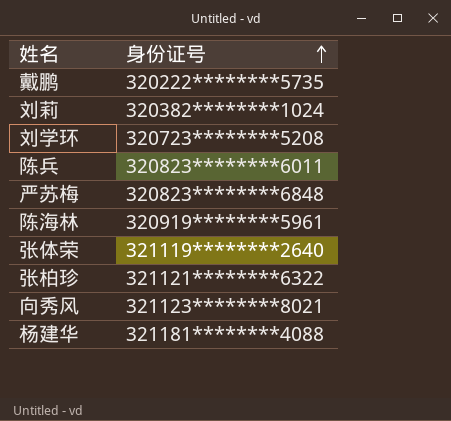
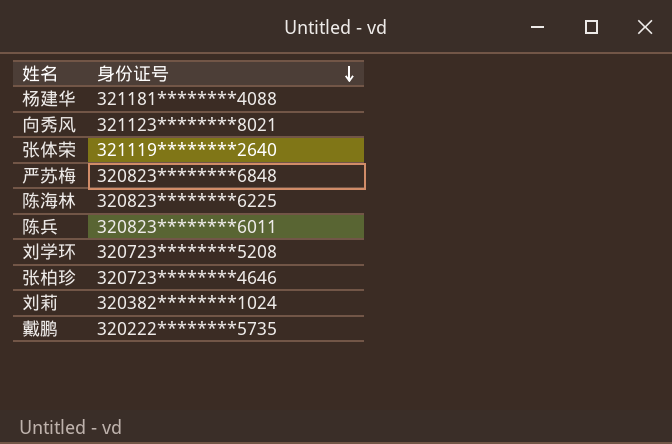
row order: 身份证号 ascending -> 身份证号 descending
陈海林 | 身份证号: 320919********5961 -> 320823********6225
张柏珍 | 身份证号: 321121********6322 -> 320723********4646

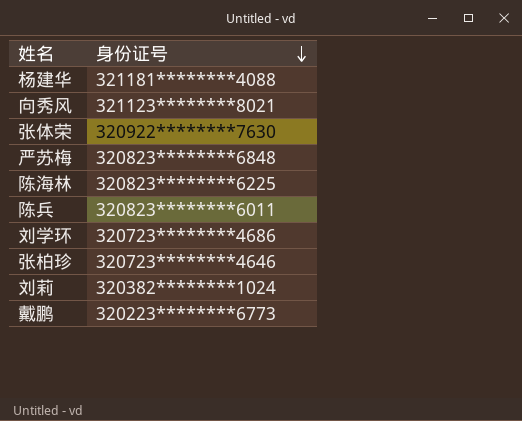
张体荣 | 身份证号: 321119********2640 -> 320922********7630
刘学环 | 身份证号: 320723********5208 -> 320723********4686
戴鹏 | 身份证号: 320222********5735 -> 320223********6773

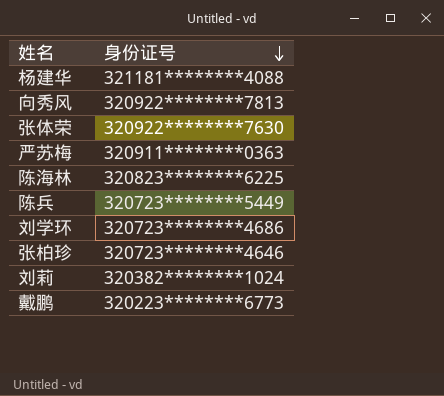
向秀风 | 身份证号: 321123********8021 -> 320922********7813
严苏梅 | 身份证号: 320823********6848 -> 320911********0363
陈兵 | 身份证号: 320823********6011 -> 320723********5449

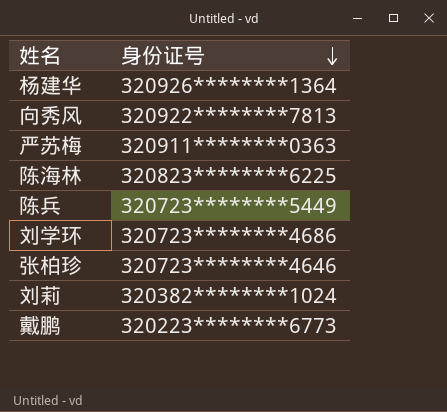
row 张体荣: 320922********7630 -> none
杨建华 | 身份证号: 321181********4088 -> 320926********1364

